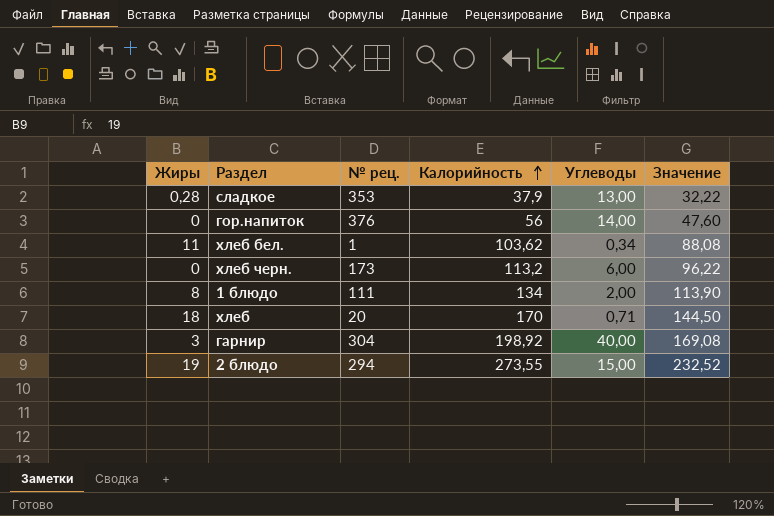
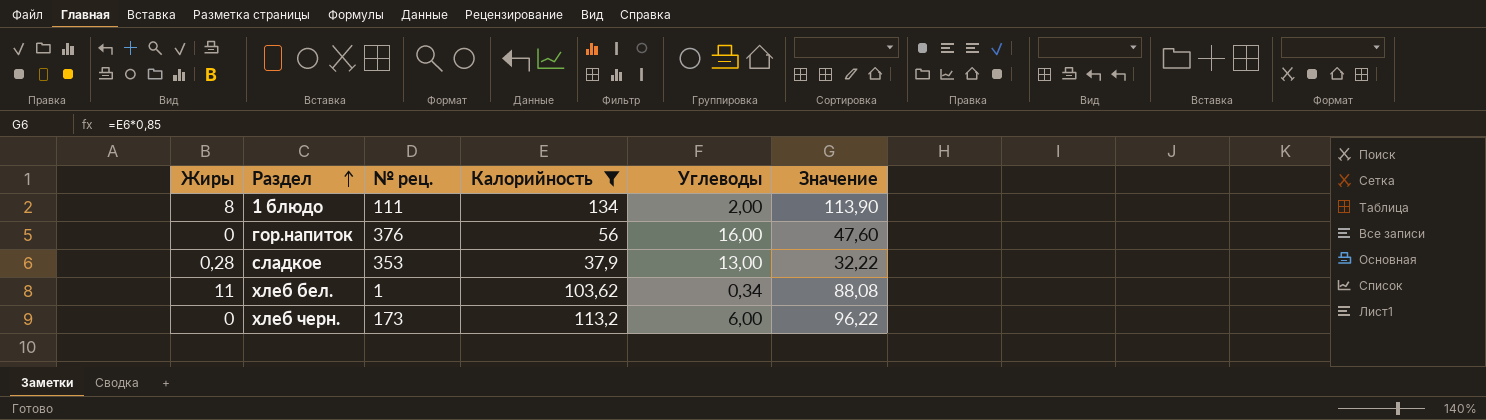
filter: none -> Калорийность <= 134
row order: Калорийность ascending -> Раздел ascending
гор.напиток | Углеводы: 14,00 -> 16,00

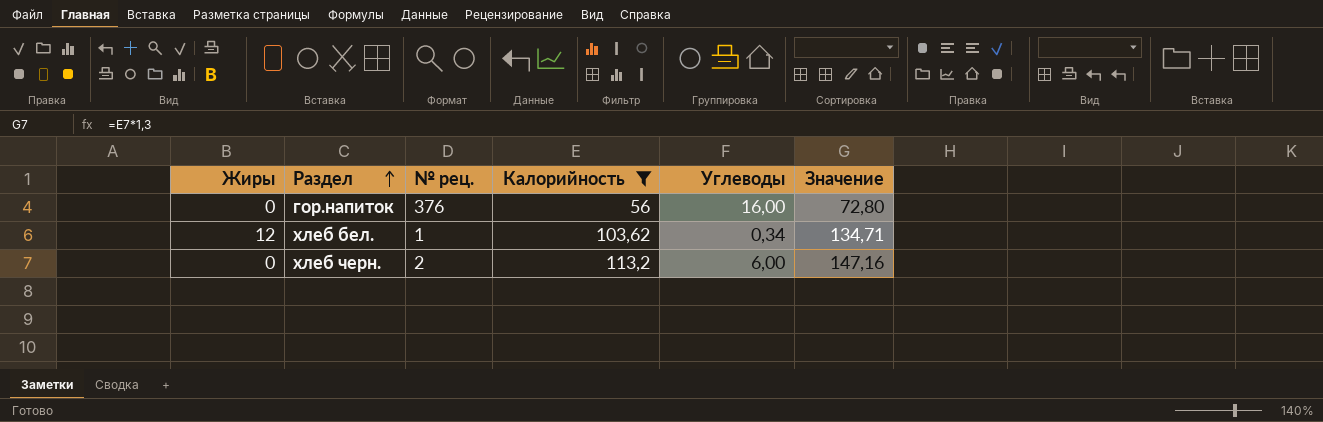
column Значение | formula: [Калорийность] * 0,85 -> [Калорийность] * 1,3
row 1 блюдо: 8 | 111 | 134 | 2,00 | 113,90 -> none
row сладкое: 0,28 | 353 | 37,9 | 13,00 | 32,22 -> none
хлеб бел. | Жиры: 11 -> 12
хлеб черн. | № рец.: 173 -> 2

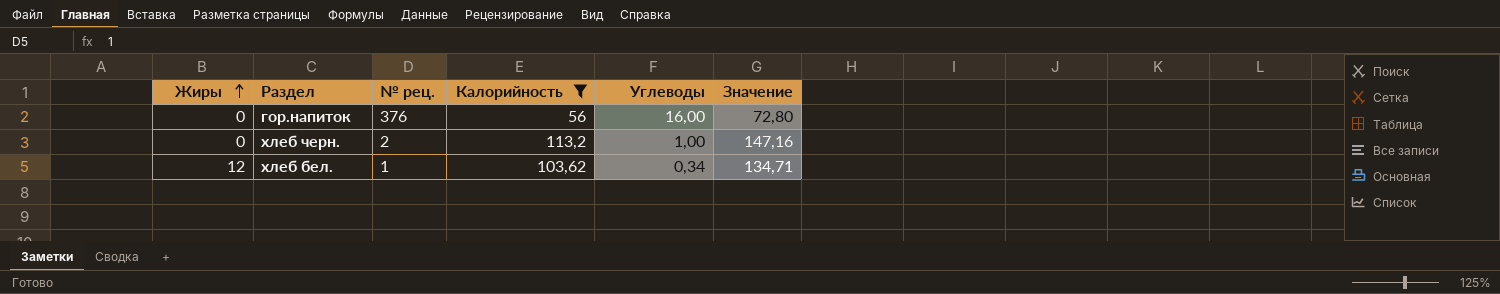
row order: Раздел ascending -> Жиры ascending
хлеб черн. | Углеводы: 6,00 -> 1,00

